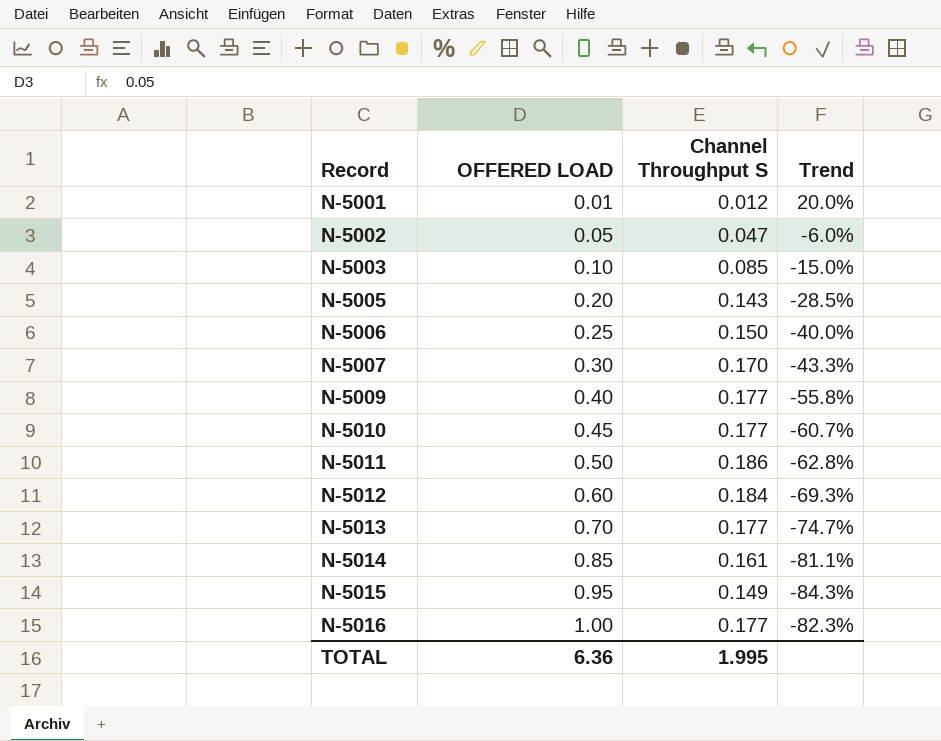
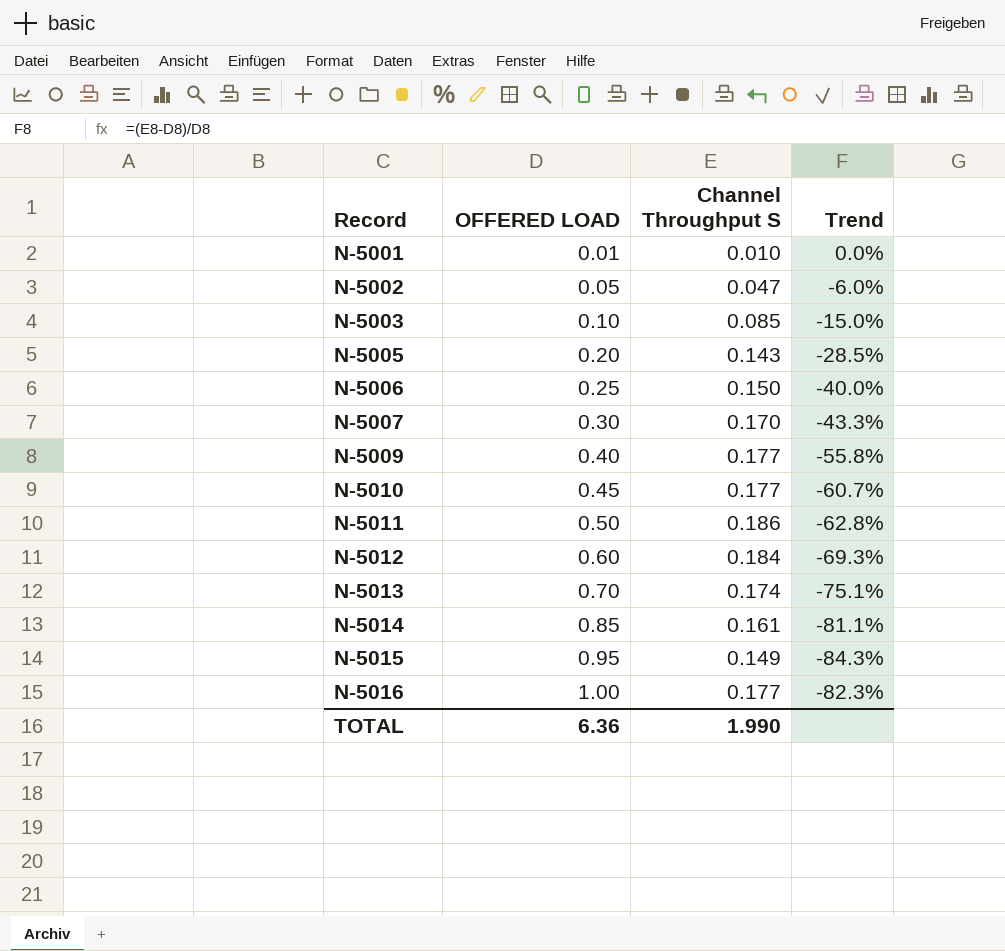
N-5001 | Channel Throughput S: 0.012 -> 0.010
N-5001 | Trend: 20.0% -> 0.0%
N-5013 | Channel Throughput S: 0.177 -> 0.174
N-5013 | Trend: -74.7% -> -75.1%
TOTAL | Channel Throughput S: 1.995 -> 1.990

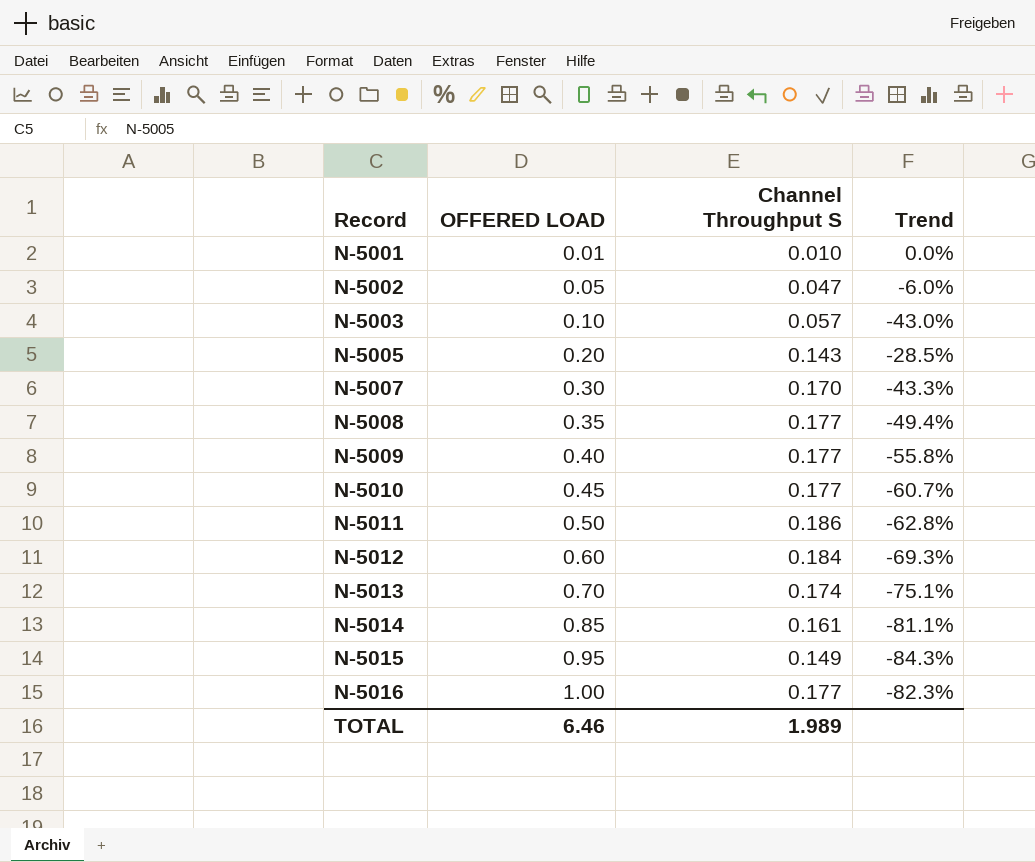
row N-5006: 0.25 | 0.150 | -40.0% -> none
N-5003 | Channel Throughput S: 0.085 -> 0.057
N-5003 | Trend: -15.0% -> -43.0%
row N-5008: none -> 0.35 | 0.177 | -49.4%
TOTAL | OFFERED LOAD: 6.36 -> 6.46
TOTAL | Channel Throughput S: 1.990 -> 1.989

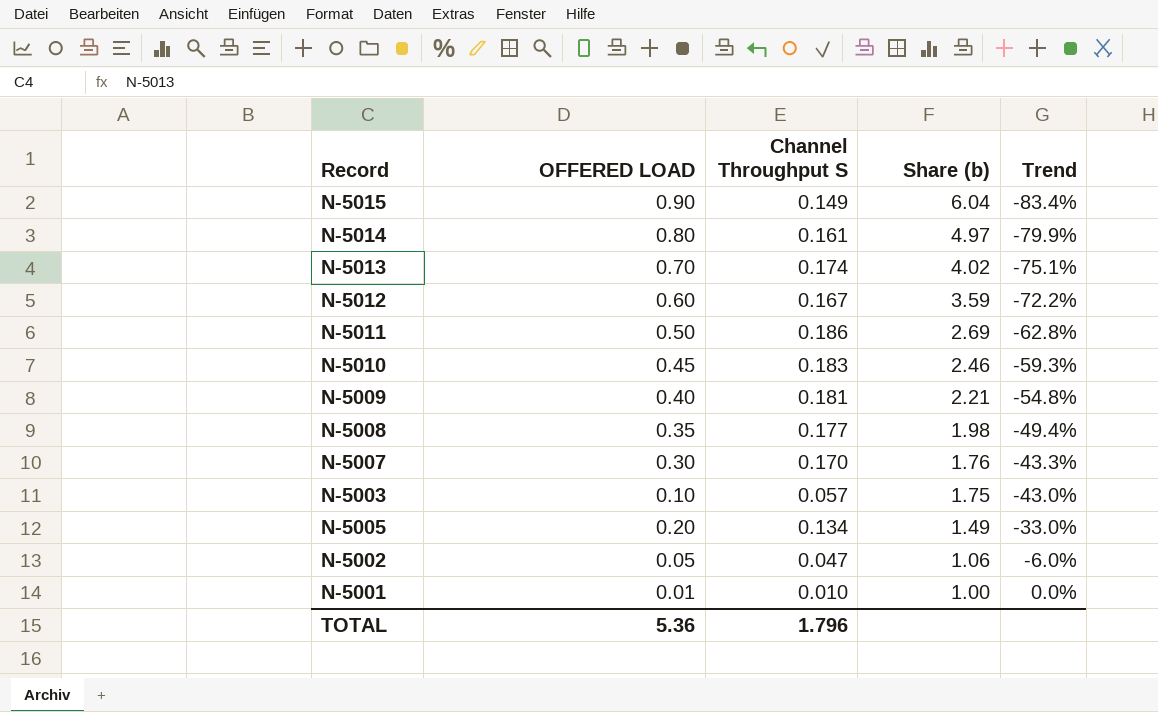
row order: Record ascending -> Share (b) descending
column Share (b) | formula: none -> [OFFERED LOAD] / [Channel Throughput S]
row N-5016: 1.00 | 0.177 | -82.3% -> none
N-5015 | OFFERED LOAD: 0.95 -> 0.90
N-5015 | Trend: -84.3% -> -83.4%
N-5014 | OFFERED LOAD: 0.85 -> 0.80
N-5014 | Trend: -81.1% -> -79.9%
N-5012 | Channel Throughput S: 0.184 -> 0.167
N-5012 | Trend: -69.3% -> -72.2%
N-5010 | Channel Throughput S: 0.177 -> 0.183
N-5010 | Trend: -60.7% -> -59.3%
N-5009 | Channel Throughput S: 0.177 -> 0.181
N-5009 | Trend: -55.8% -> -54.8%
N-5005 | Channel Throughput S: 0.143 -> 0.134
N-5005 | Trend: -28.5% -> -33.0%
TOTAL | OFFERED LOAD: 6.46 -> 5.36
TOTAL | Channel Throughput S: 1.989 -> 1.796

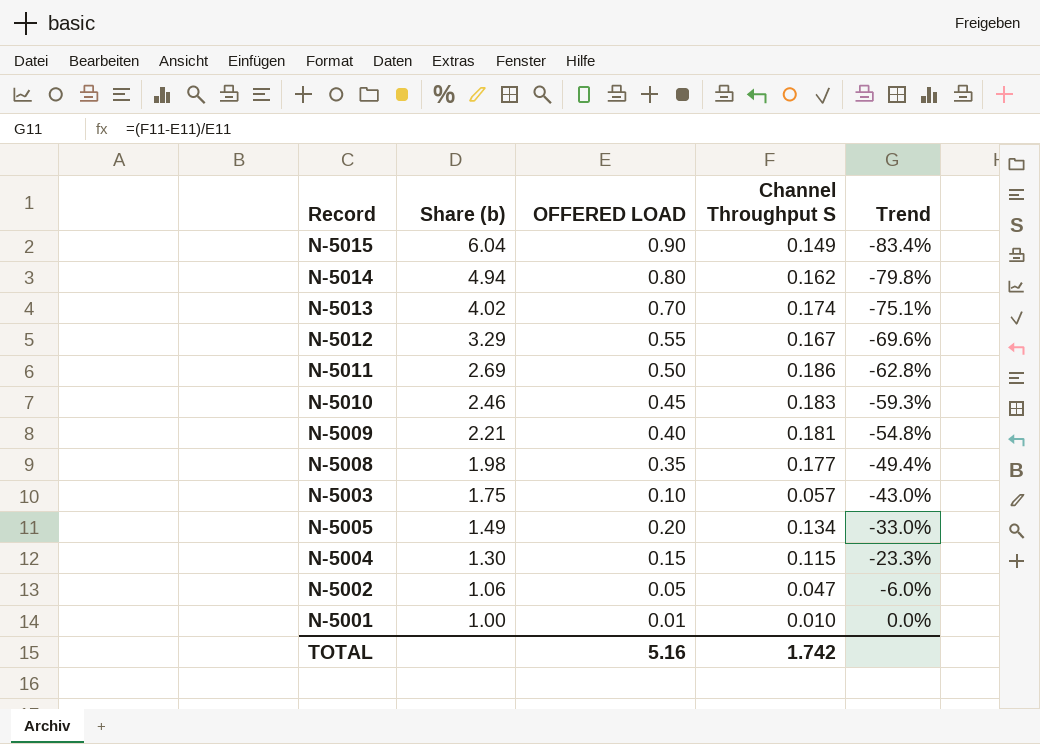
column Share (b) | position: 4 -> 2
row N-5007: 0.30 | 0.170 | 1.76 | -43.3% -> none
N-5014 | Share (b): 4.97 -> 4.94
N-5014 | Channel Throughput S: 0.161 -> 0.162
N-5014 | Trend: -79.9% -> -79.8%
N-5012 | Share (b): 3.59 -> 3.29
N-5012 | OFFERED LOAD: 0.60 -> 0.55
N-5012 | Trend: -72.2% -> -69.6%
row N-5004: none -> 1.30 | 0.15 | 0.115 | -23.3%
TOTAL | OFFERED LOAD: 5.36 -> 5.16
TOTAL | Channel Throughput S: 1.796 -> 1.742

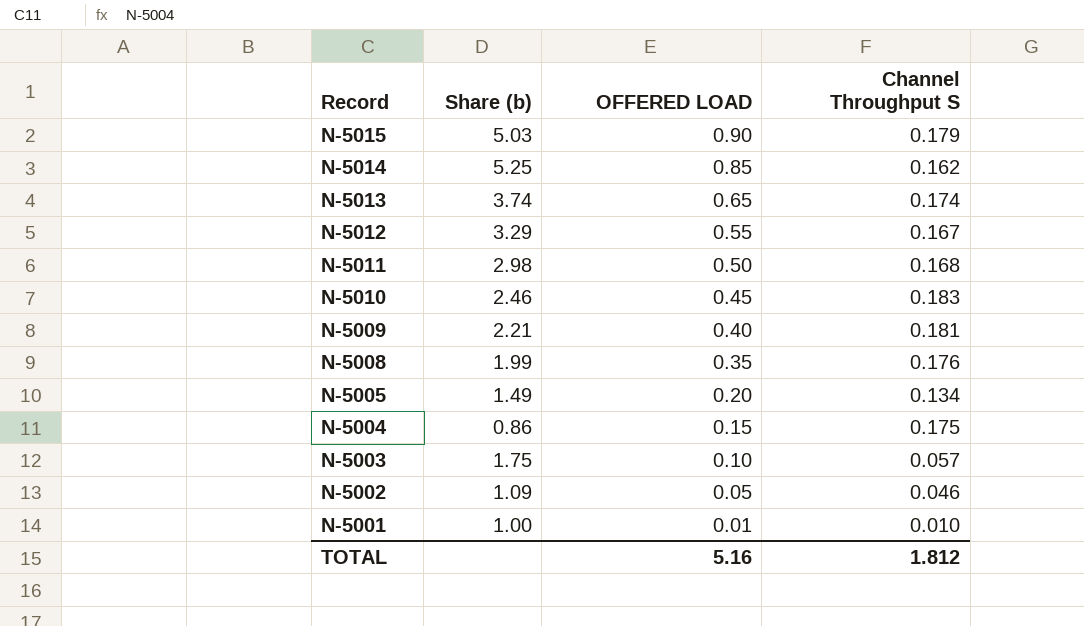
row order: Share (b) descending -> Record descending
column Trend | formula: ([Channel Throughput S] - [OFFERED LOAD]) / [OFFERED LOAD] -> none
N-5015 | Share (b): 6.04 -> 5.03
N-5015 | Channel Throughput S: 0.149 -> 0.179
N-5014 | Share (b): 4.94 -> 5.25
N-5014 | OFFERED LOAD: 0.80 -> 0.85
N-5013 | Share (b): 4.02 -> 3.74
N-5013 | OFFERED LOAD: 0.70 -> 0.65
N-5011 | Share (b): 2.69 -> 2.98
N-5011 | Channel Throughput S: 0.186 -> 0.168
N-5008 | Share (b): 1.98 -> 1.99
N-5008 | Channel Throughput S: 0.177 -> 0.176
N-5004 | Share (b): 1.30 -> 0.86
N-5004 | Channel Throughput S: 0.115 -> 0.175
N-5002 | Share (b): 1.06 -> 1.09
N-5002 | Channel Throughput S: 0.047 -> 0.046
TOTAL | Channel Throughput S: 1.742 -> 1.812

